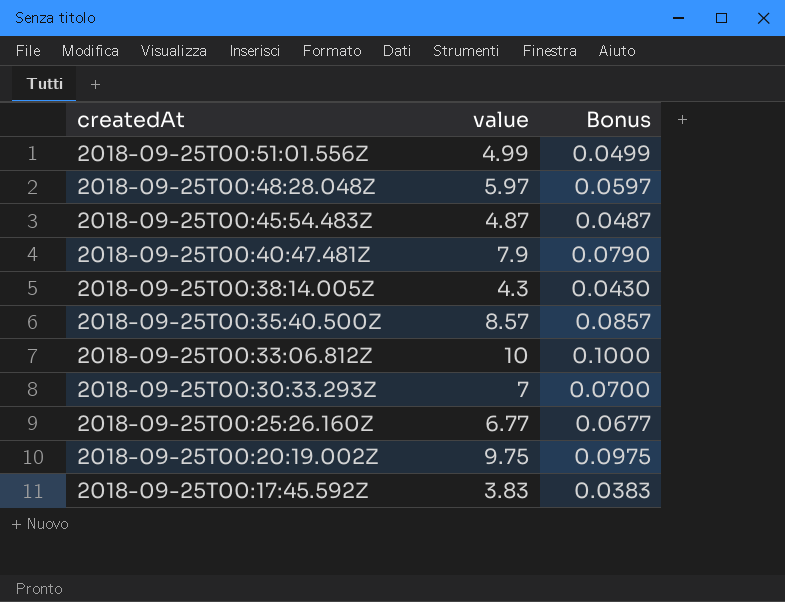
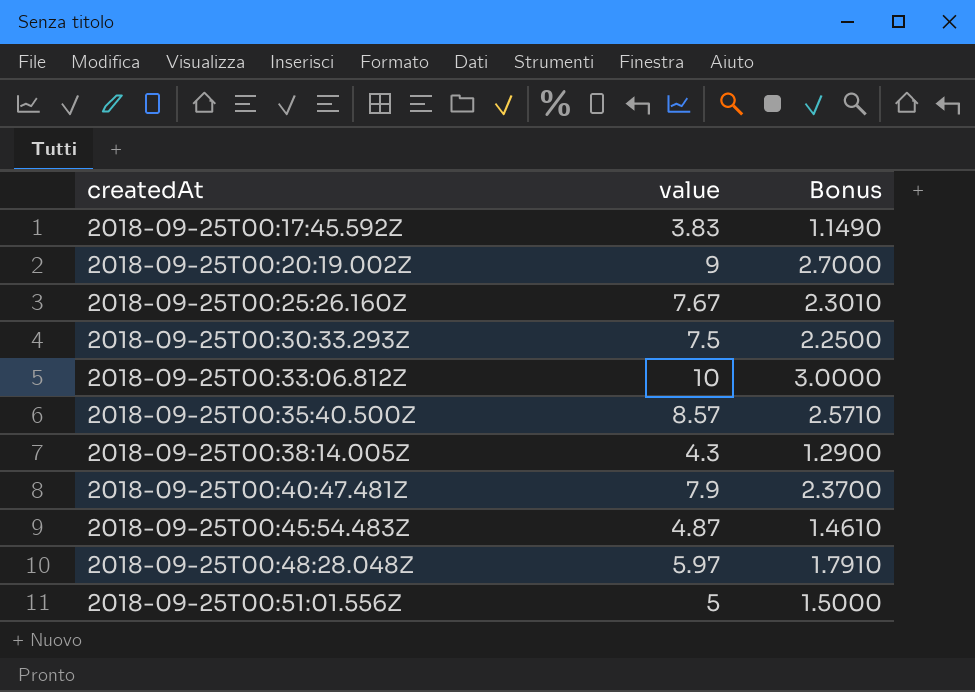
row order: createdAt descending -> createdAt ascending
column Bonus | formula: [value] * 0.01 -> [value] * 0.3
2018-09-25T00:20:19.002Z | value: 9.75 -> 9
2018-09-25T00:25:26.160Z | value: 6.77 -> 7.67
2018-09-25T00:30:33.293Z | value: 7 -> 7.5
2018-09-25T00:51:01.556Z | value: 4.99 -> 5

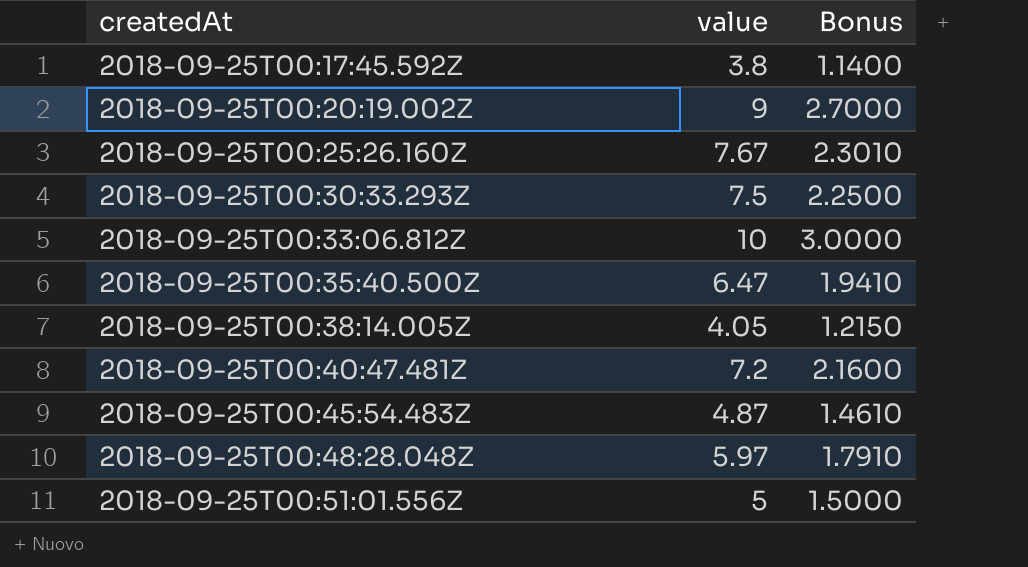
2018-09-25T00:17:45.592Z | value: 3.83 -> 3.8
2018-09-25T00:17:45.592Z | Bonus: 1.1490 -> 1.1400
2018-09-25T00:35:40.500Z | value: 8.57 -> 6.47
2018-09-25T00:35:40.500Z | Bonus: 2.5710 -> 1.9410
2018-09-25T00:38:14.005Z | value: 4.3 -> 4.05
2018-09-25T00:38:14.005Z | Bonus: 1.2900 -> 1.2150
2018-09-25T00:40:47.481Z | value: 7.9 -> 7.2
2018-09-25T00:40:47.481Z | Bonus: 2.3700 -> 2.1600

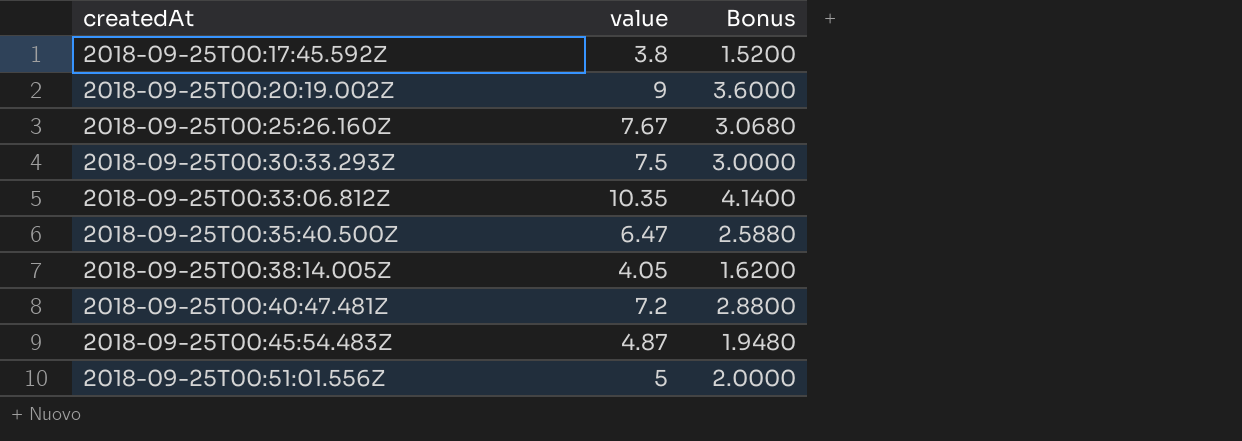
column Bonus | formula: [value] * 0.3 -> [value] * 0.4
row 2018-09-25T00:48:28.048Z: 5.97 | 1.7910 -> none
2018-09-25T00:33:06.812Z | value: 10 -> 10.35

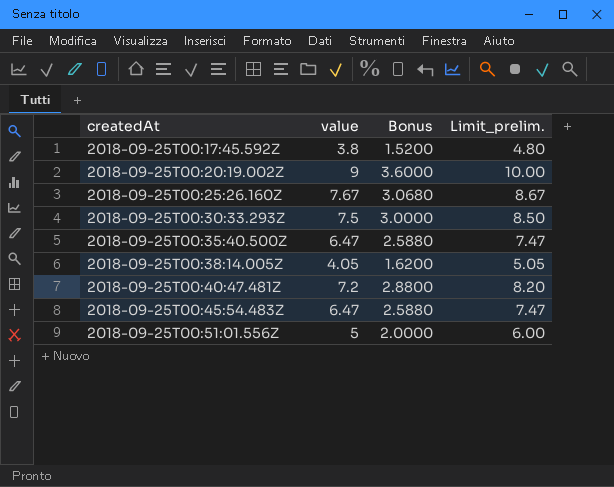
column Limit_prelim. | formula: none -> [value] + 1
row 2018-09-25T00:33:06.812Z: 10.35 | 4.1400 -> none
2018-09-25T00:45:54.483Z | value: 4.87 -> 6.47
2018-09-25T00:45:54.483Z | Bonus: 1.9480 -> 2.5880

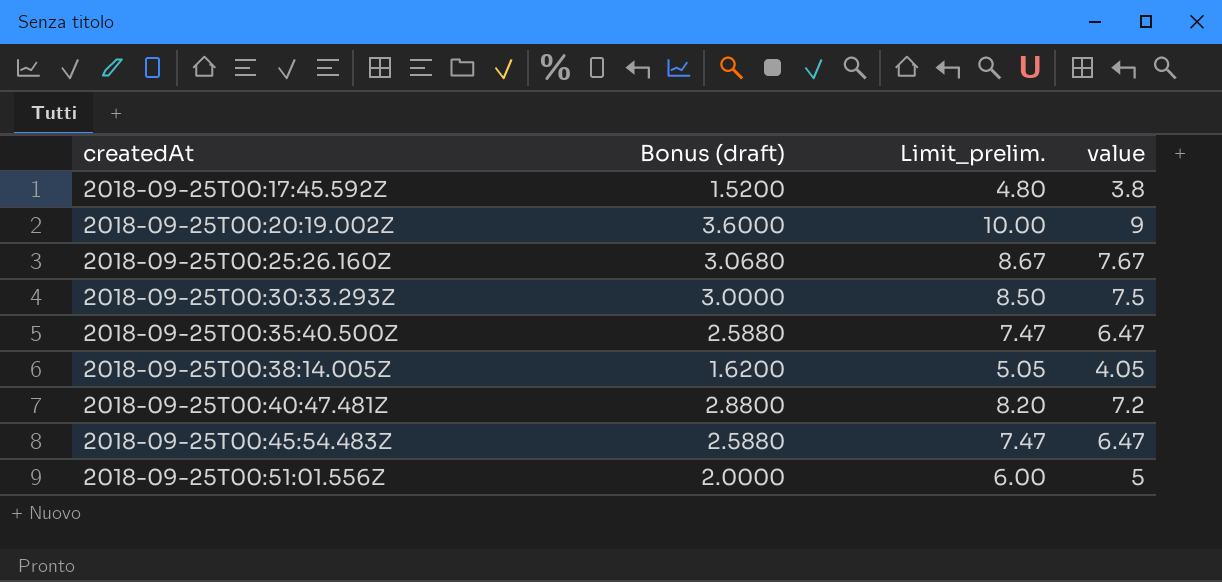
column name: Bonus -> Bonus (draft)
column value | position: 2 -> 4

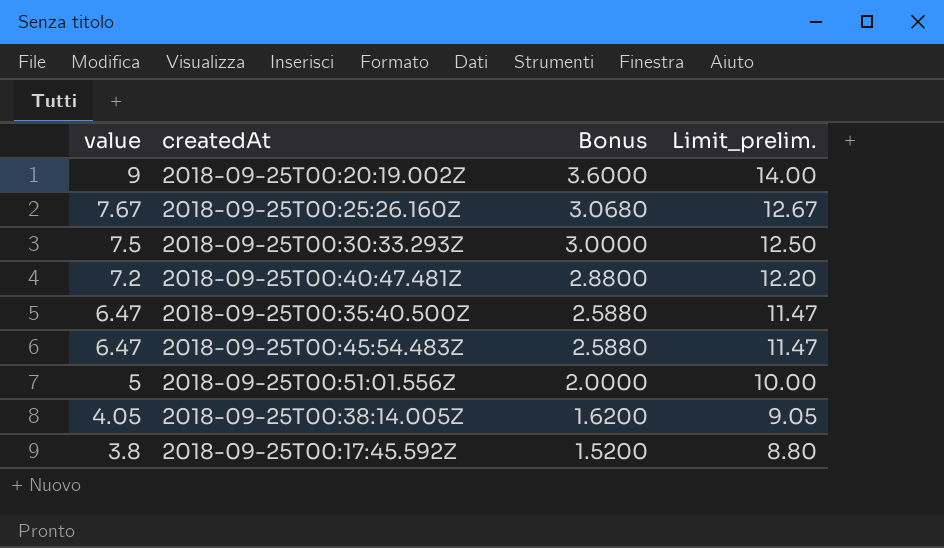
row order: createdAt ascending -> value descending
column value | position: 4 -> 1
column name: Bonus (draft) -> Bonus
column Limit_prelim. | formula: [value] + 1 -> [value] + 5

